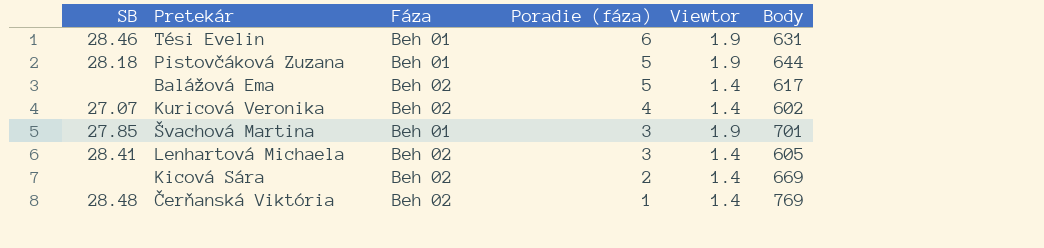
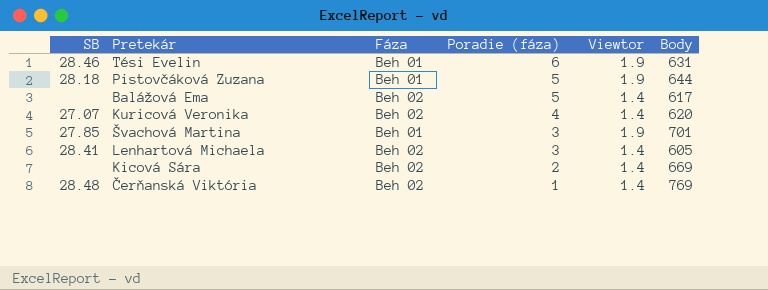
Kuricová Veronika | Body: 602 -> 620

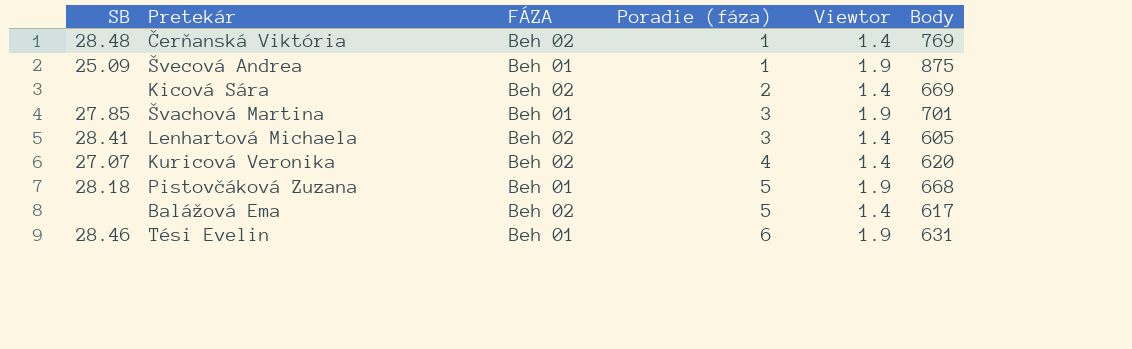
row order: Poradie (fáza) descending -> Poradie (fáza) ascending
column name: Fáza -> FÁZA
row Švecová Andrea: none -> 25.09 | Beh 01 | 1 | 1.9 | 875
Pistovčáková Zuzana | Body: 644 -> 668

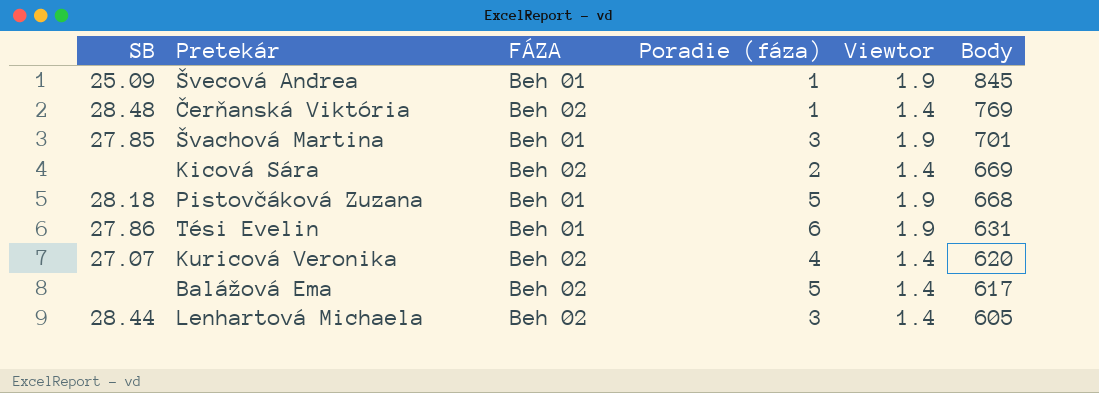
row order: Poradie (fáza) ascending -> Body descending
Švecová Andrea | Body: 875 -> 845
Tési Evelin | SB: 28.46 -> 27.86
Lenhartová Michaela | SB: 28.41 -> 28.44

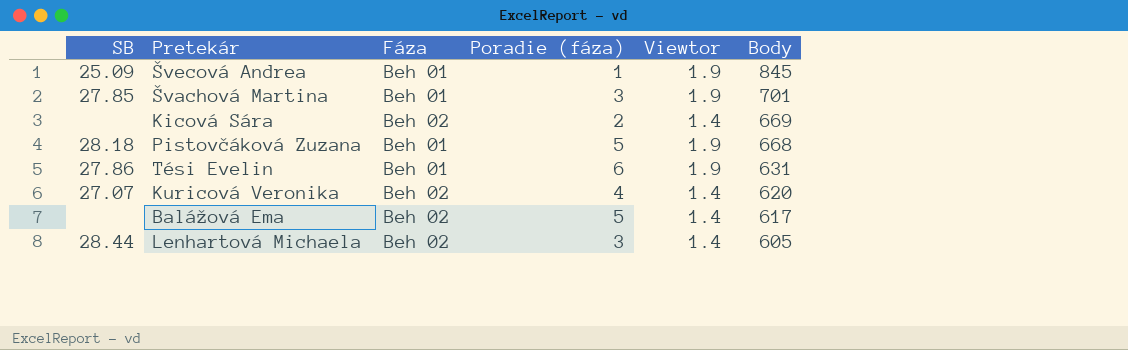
column name: FÁZA -> Fáza
row Čerňanská Viktória: 28.48 | Beh 02 | 1 | 1.4 | 769 -> none

